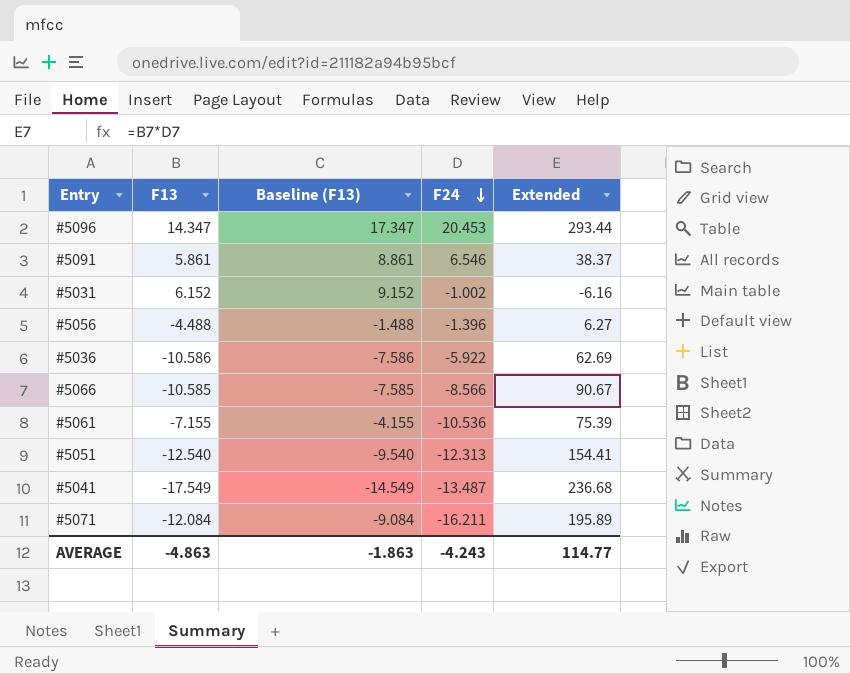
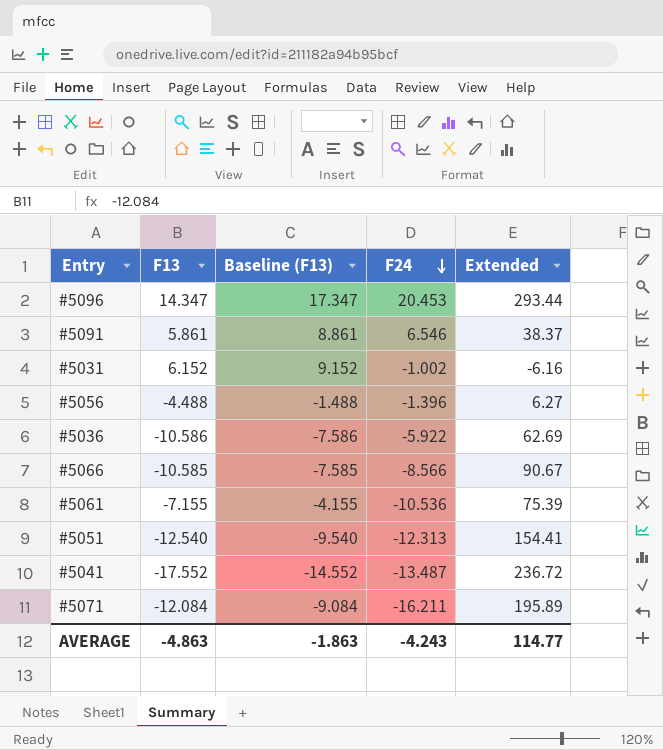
#5041 | F13: -17.549 -> -17.552
#5041 | Baseline (F13): -14.549 -> -14.552
#5041 | Extended: 236.68 -> 236.72

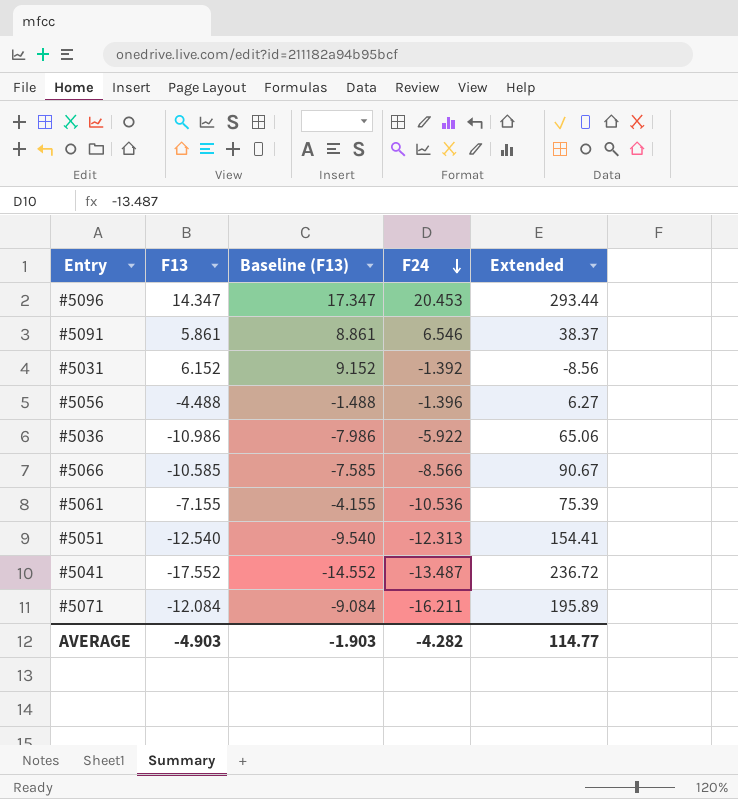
#5031 | F24: -1.002 -> -1.392
#5031 | Extended: -6.16 -> -8.56
#5036 | F13: -10.586 -> -10.986
#5036 | Baseline (F13): -7.586 -> -7.986
#5036 | Extended: 62.69 -> 65.06
AVERAGE | F13: -4.863 -> -4.903
AVERAGE | Baseline (F13): -1.863 -> -1.903
AVERAGE | F24: -4.243 -> -4.282

